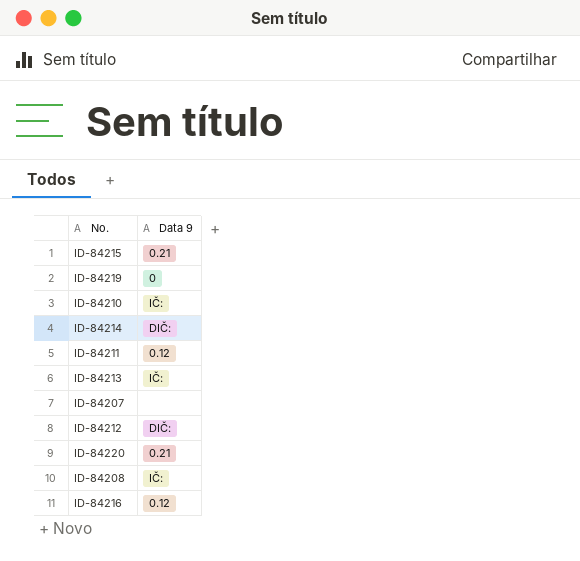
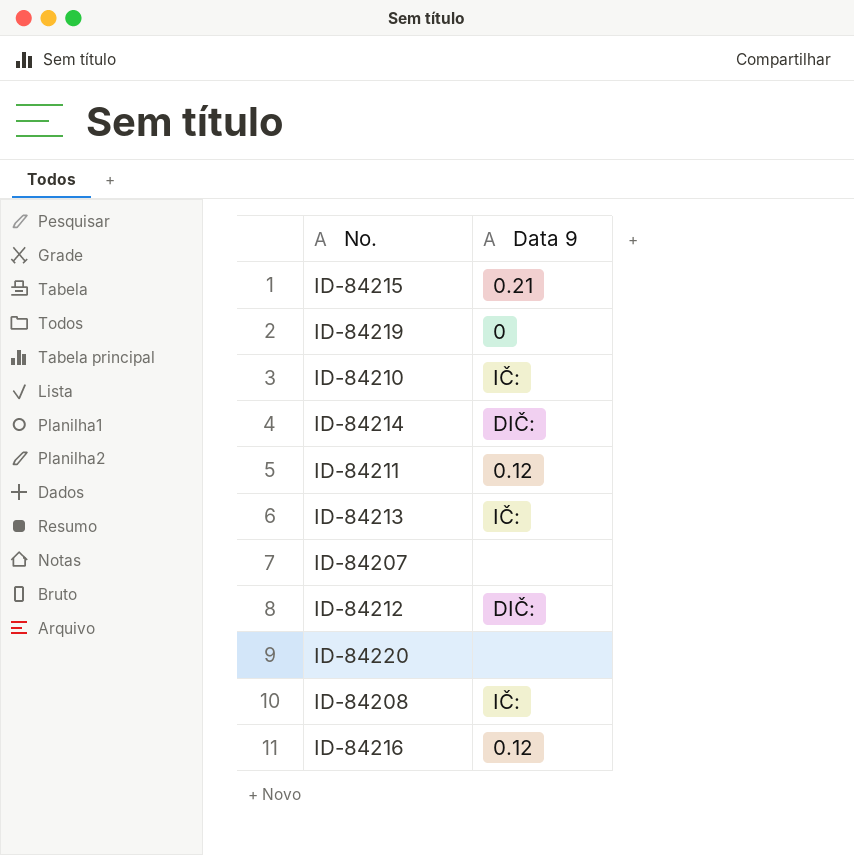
ID-84220 | Data 9: 0.21 -> none

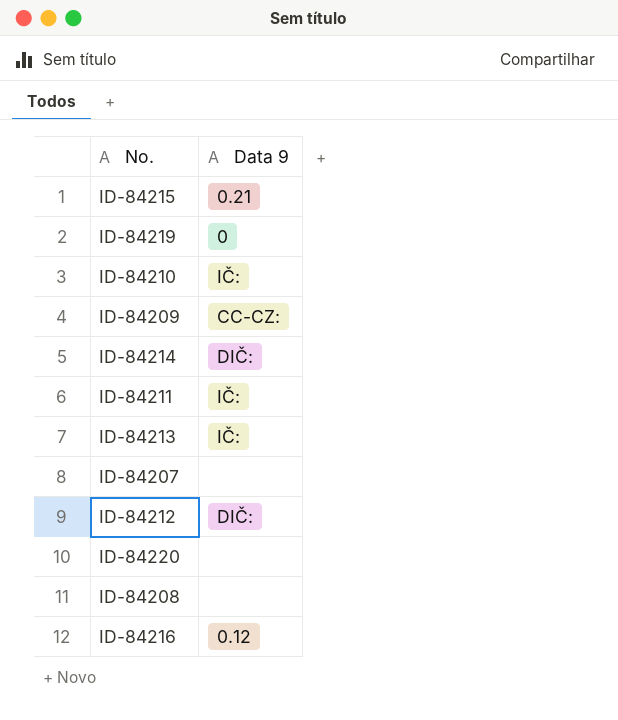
row ID-84209: none -> CC-CZ:
ID-84211 | Data 9: 0.12 -> IČ:
ID-84208 | Data 9: IČ: -> none

